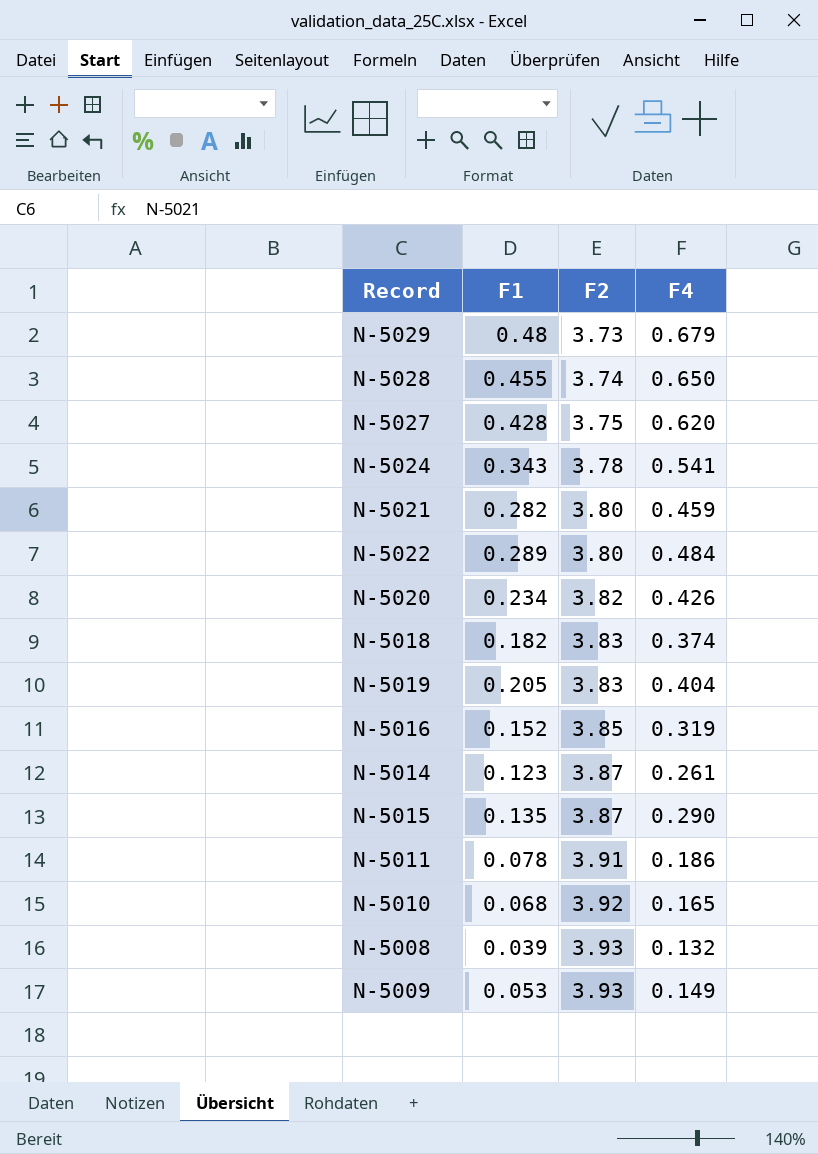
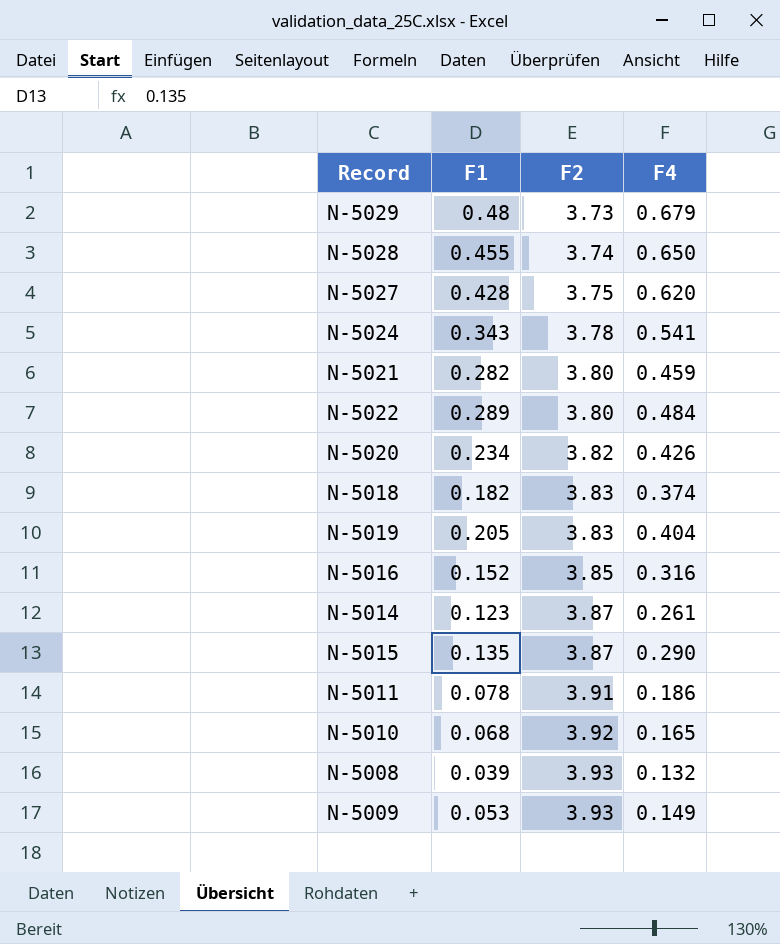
N-5016 | F4: 0.319 -> 0.316

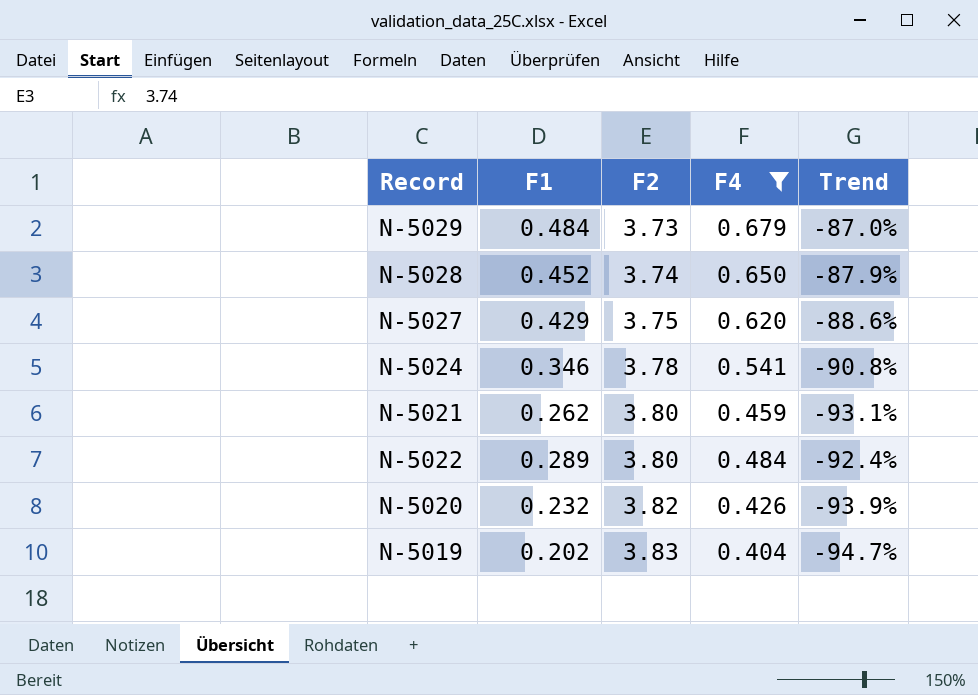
filter: none -> F4 >= 0.404
column Trend | formula: none -> ([F1] - [F2]) / [F2]
N-5029 | F1: 0.48 -> 0.484
N-5028 | F1: 0.455 -> 0.452
N-5027 | F1: 0.428 -> 0.429
N-5024 | F1: 0.343 -> 0.346
N-5021 | F1: 0.282 -> 0.262
N-5020 | F1: 0.234 -> 0.232
N-5019 | F1: 0.205 -> 0.202

